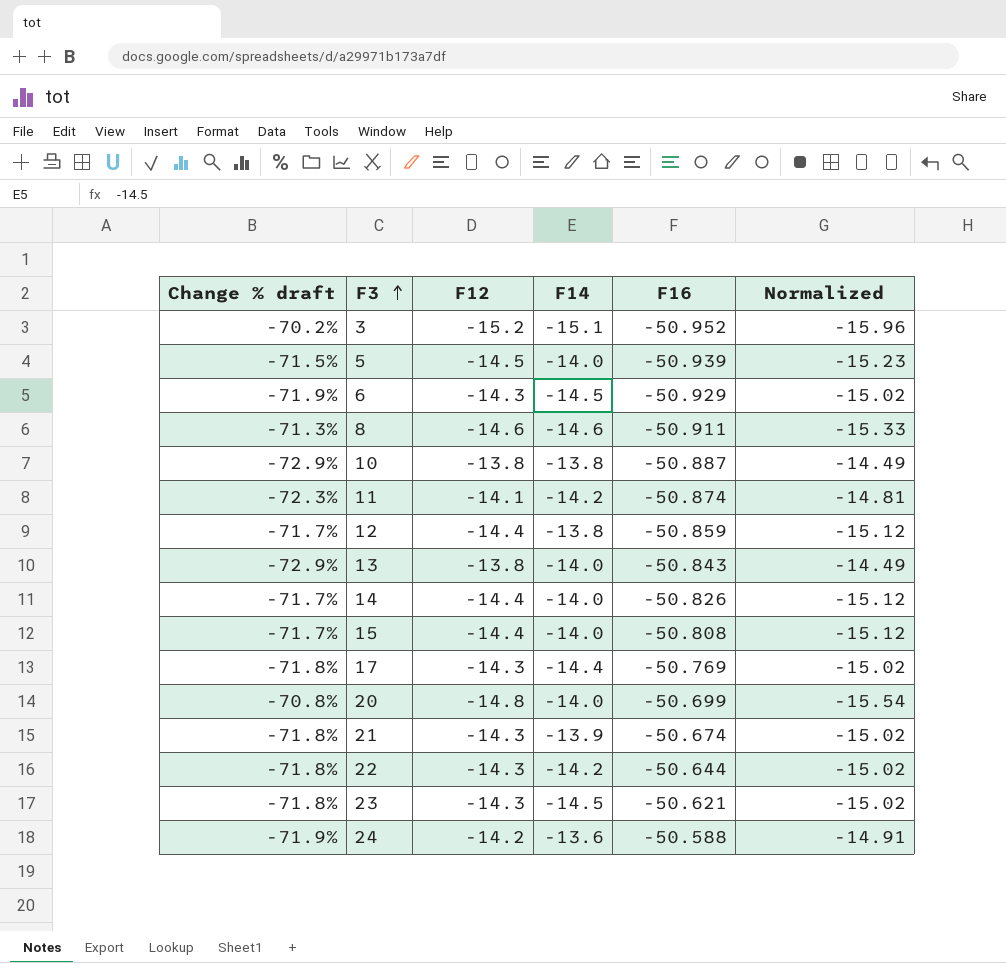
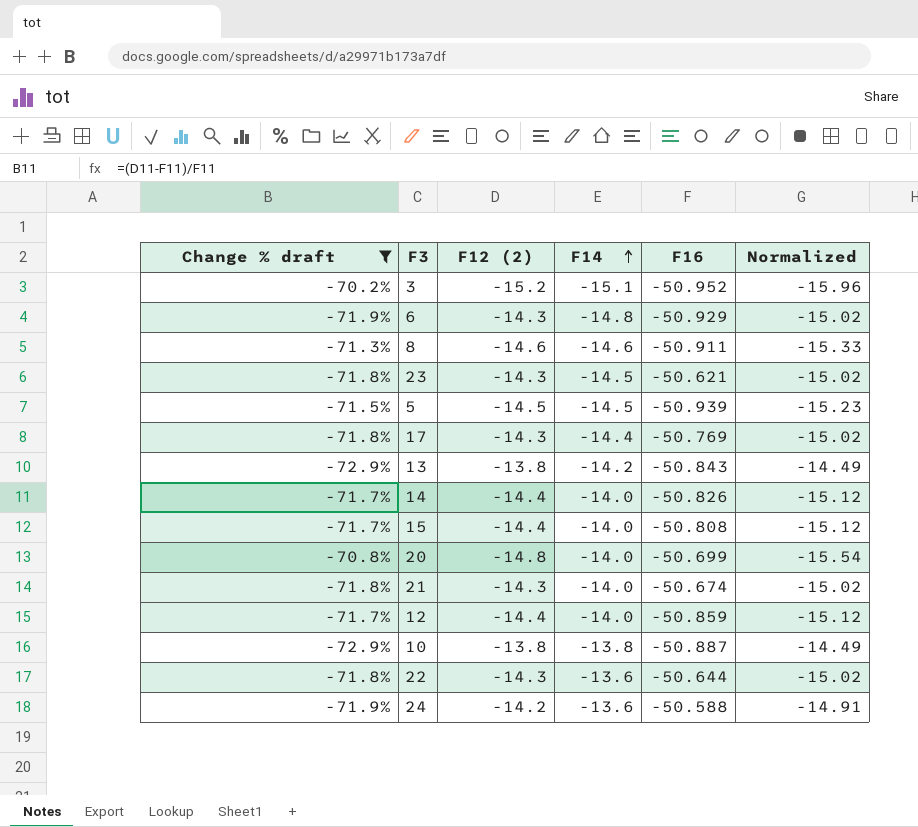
filter: none -> Change % draft != -72.3%
row order: F3 ascending -> F14 ascending
column name: F12 -> F12 (2)
6 | F14: -14.5 -> -14.8
5 | F14: -14.0 -> -14.5
13 | F14: -14.0 -> -14.2
21 | F14: -13.9 -> -14.0
12 | F14: -13.8 -> -14.0
22 | F14: -14.2 -> -13.6

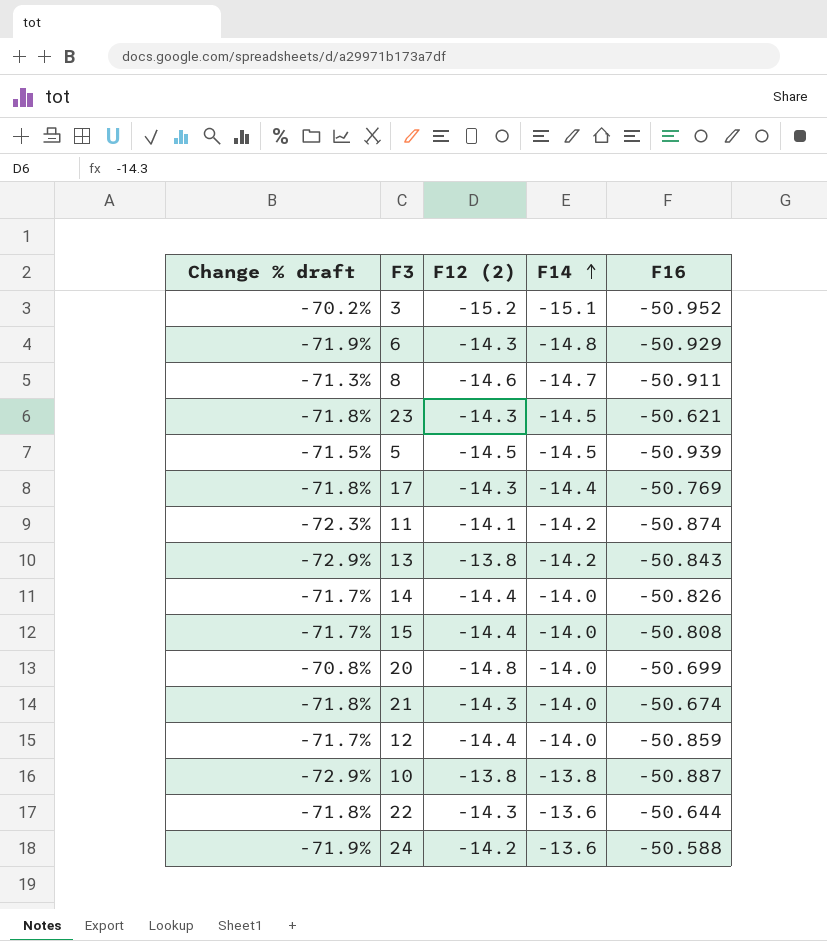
filter: Change % draft != -72.3% -> none
column Normalized | formula: [F12 (2)] * 1.05 -> none
8 | F14: -14.6 -> -14.7

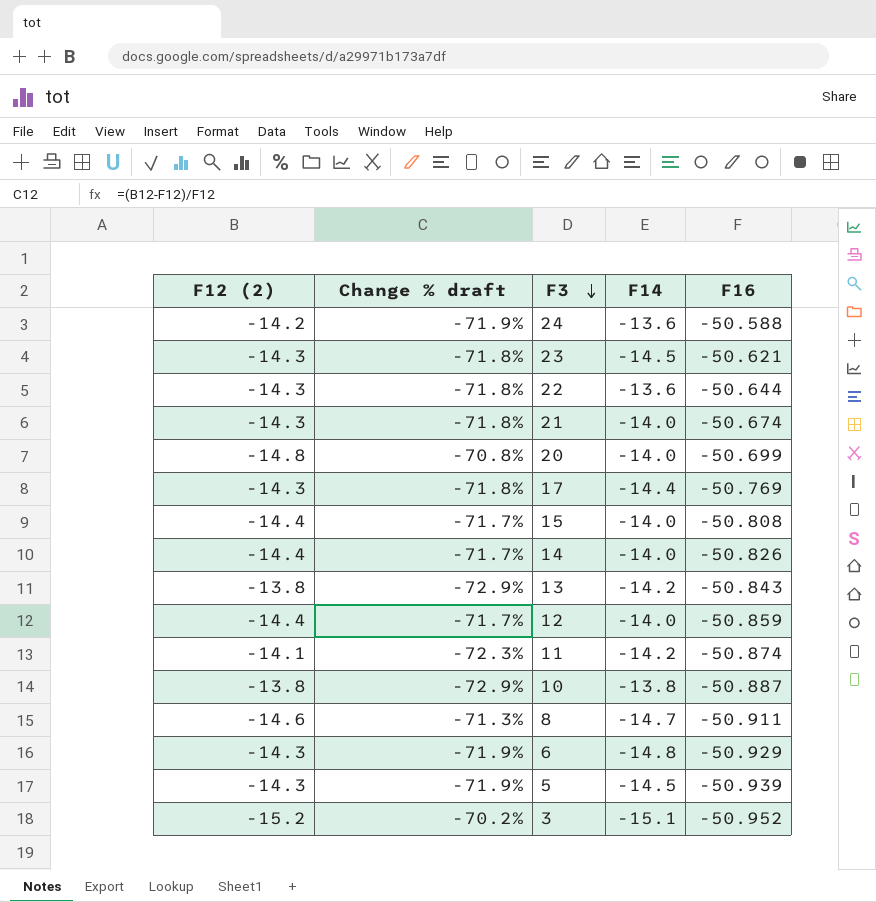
row order: F14 ascending -> F3 descending
column F12 (2) | position: 3 -> 1
5 | F12 (2): -14.5 -> -14.3
5 | Change % draft: -71.5% -> -71.9%

